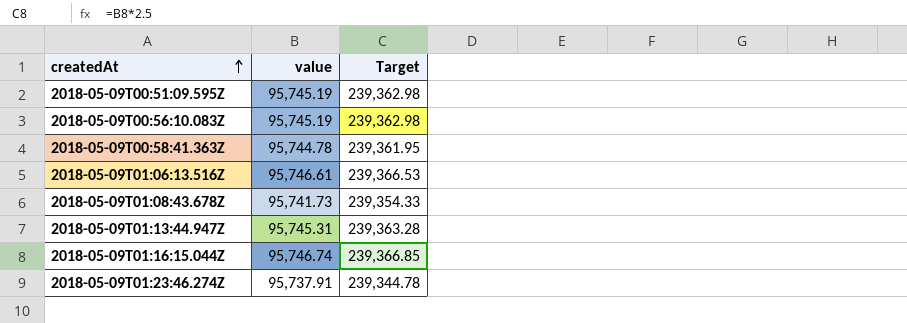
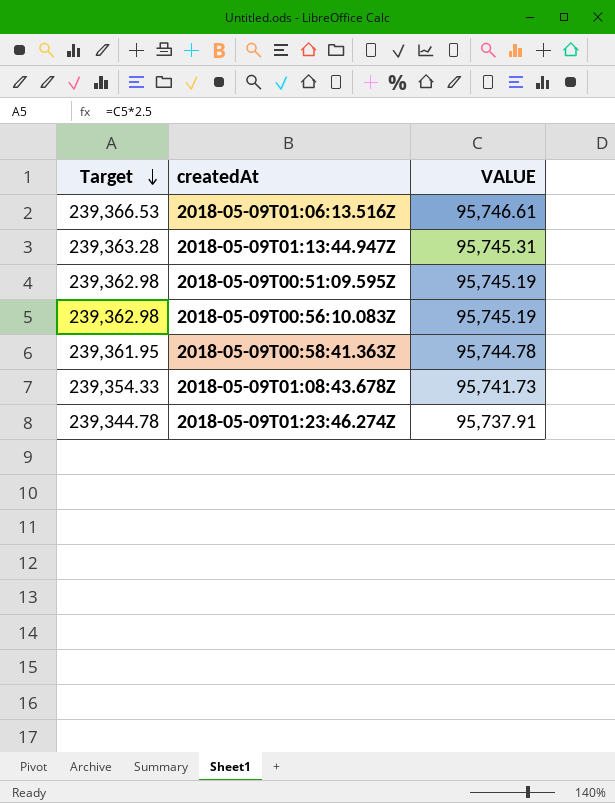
row order: createdAt ascending -> Target descending
column Target | position: 3 -> 1
column name: value -> VALUE
row 2018-05-09T01:16:15.044Z: 95,746.74 | 239,366.85 -> none

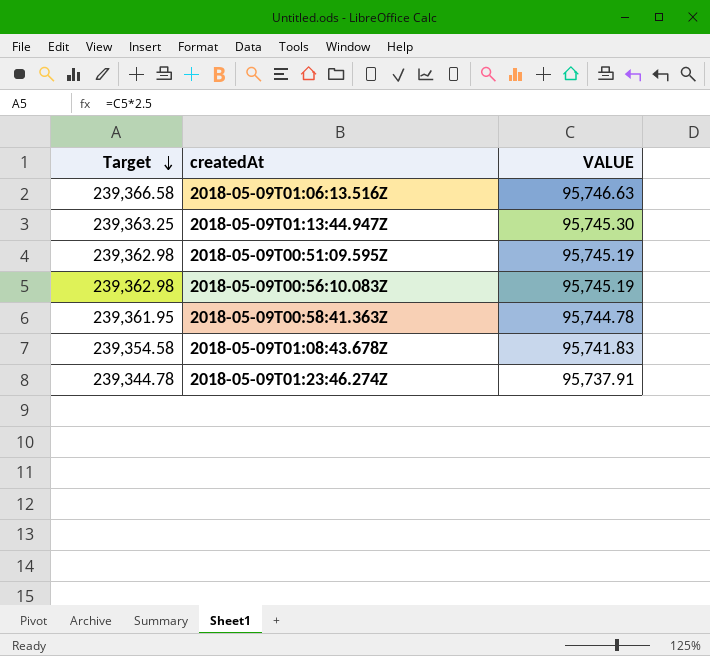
2018-05-09T01:06:13.516Z | Target: 239,366.53 -> 239,366.58
2018-05-09T01:06:13.516Z | VALUE: 95,746.61 -> 95,746.63
2018-05-09T01:13:44.947Z | Target: 239,363.28 -> 239,363.25
2018-05-09T01:13:44.947Z | VALUE: 95,745.31 -> 95,745.30
2018-05-09T01:08:43.678Z | Target: 239,354.33 -> 239,354.58
2018-05-09T01:08:43.678Z | VALUE: 95,741.73 -> 95,741.83

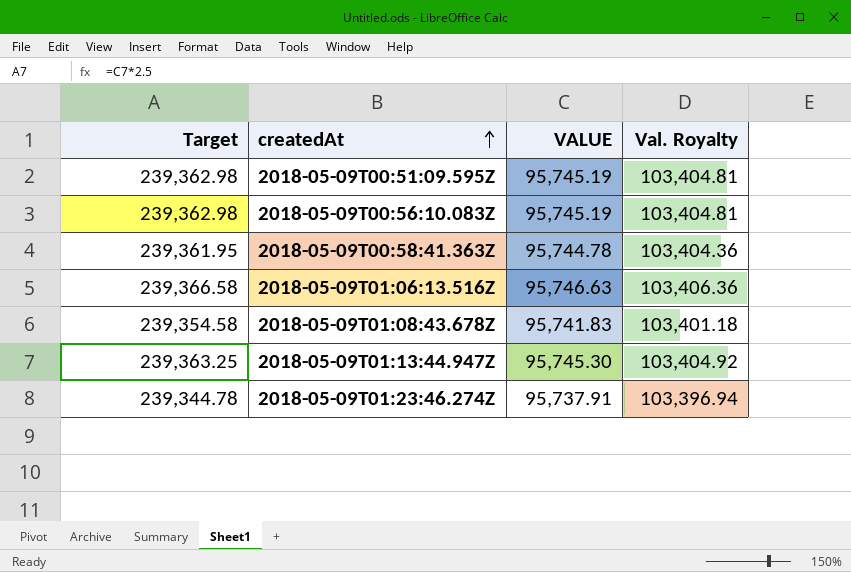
row order: Target descending -> createdAt ascending
column Val. Royalty | formula: none -> [VALUE] * 1.08

